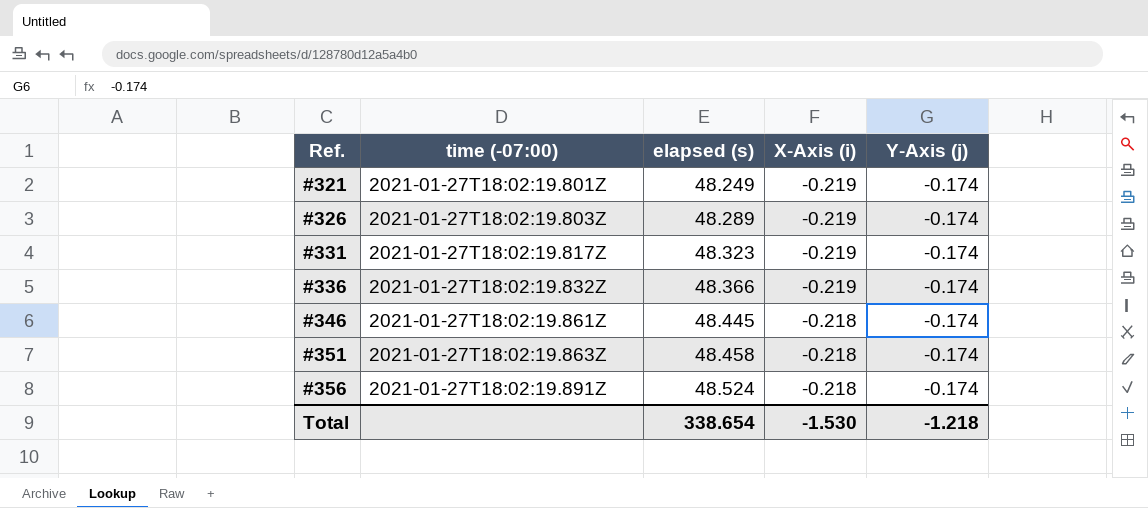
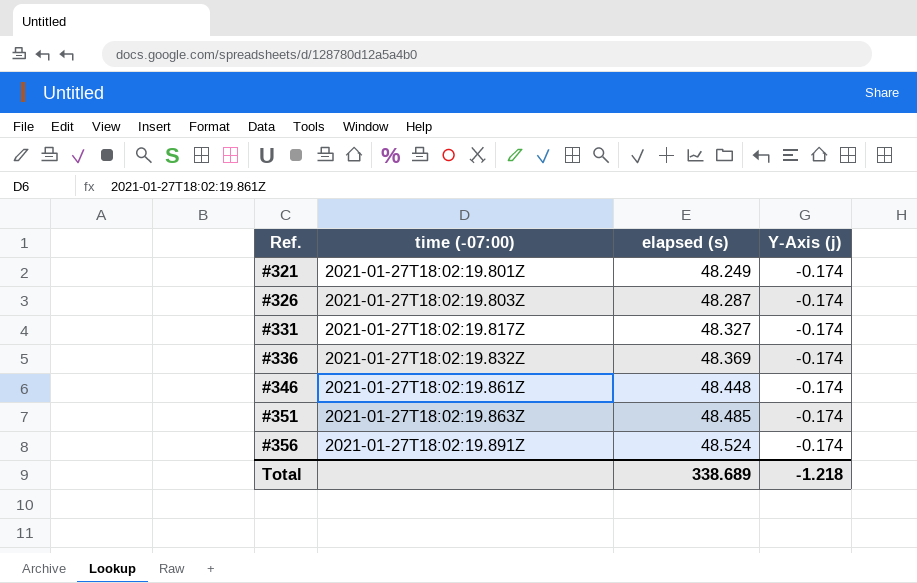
column X-Axis (i) | position: 4 -> none
#326 | elapsed (s): 48.289 -> 48.287
#331 | elapsed (s): 48.323 -> 48.327
#336 | elapsed (s): 48.366 -> 48.369
#346 | elapsed (s): 48.445 -> 48.448
#351 | elapsed (s): 48.458 -> 48.485
Total | elapsed (s): 338.654 -> 338.689

